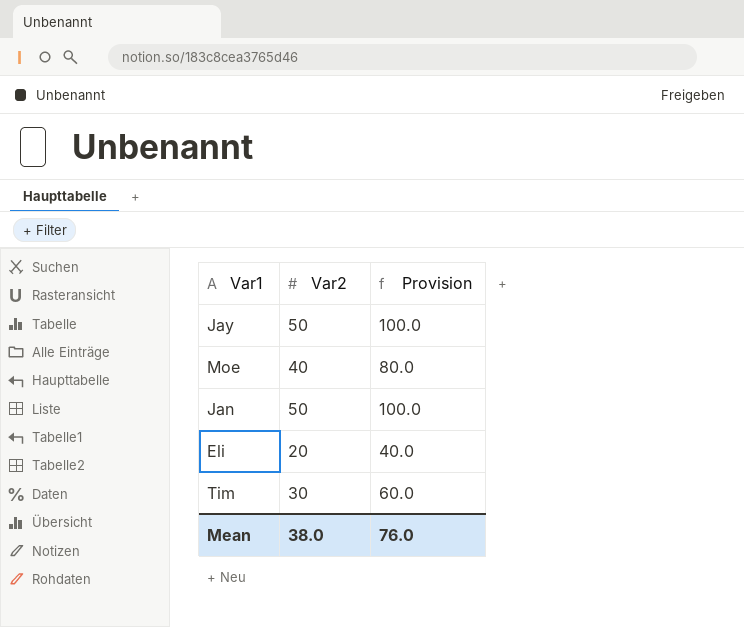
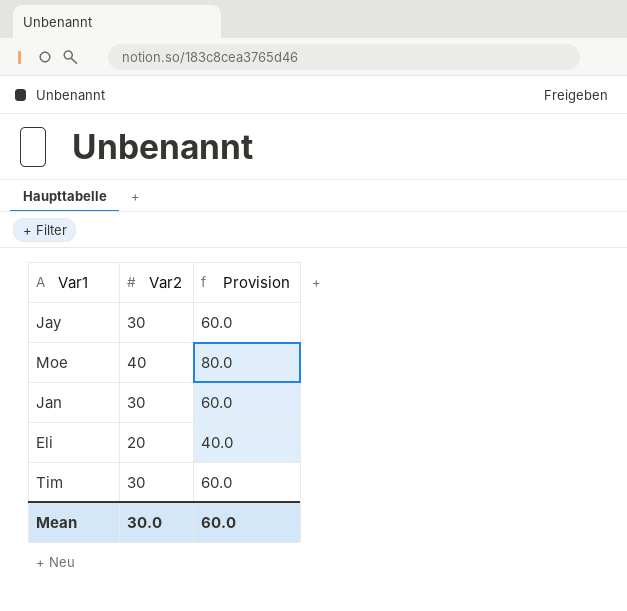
Jay | Var2: 50 -> 30
Jay | Provision: 100.0 -> 60.0
Jan | Var2: 50 -> 30
Jan | Provision: 100.0 -> 60.0
Mean | Var2: 38.0 -> 30.0
Mean | Provision: 76.0 -> 60.0

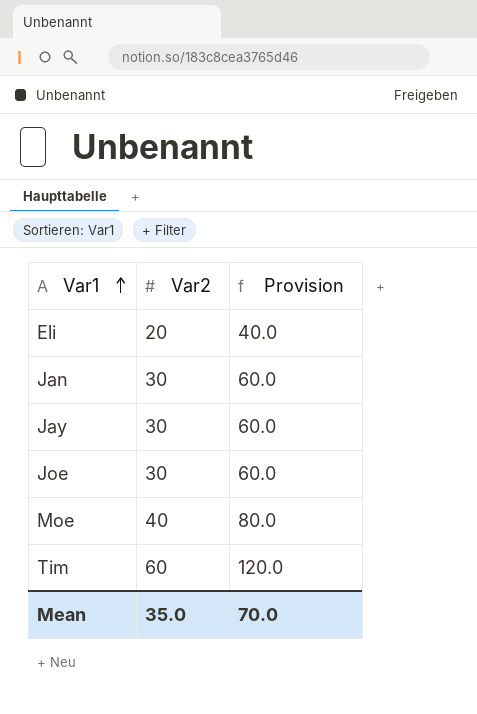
row order: none -> Var1 ascending
row Joe: none -> 30 | 60.0
Tim | Var2: 30 -> 60
Tim | Provision: 60.0 -> 120.0
Mean | Var2: 30.0 -> 35.0
Mean | Provision: 60.0 -> 70.0

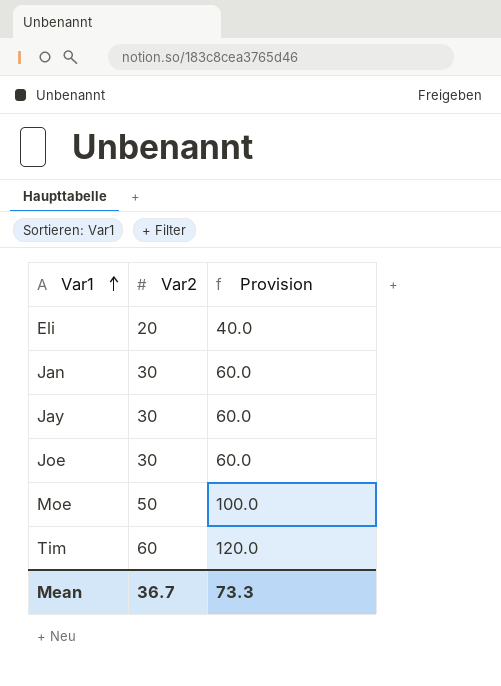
Moe | Var2: 40 -> 50
Moe | Provision: 80.0 -> 100.0
Mean | Var2: 35.0 -> 36.7
Mean | Provision: 70.0 -> 73.3

